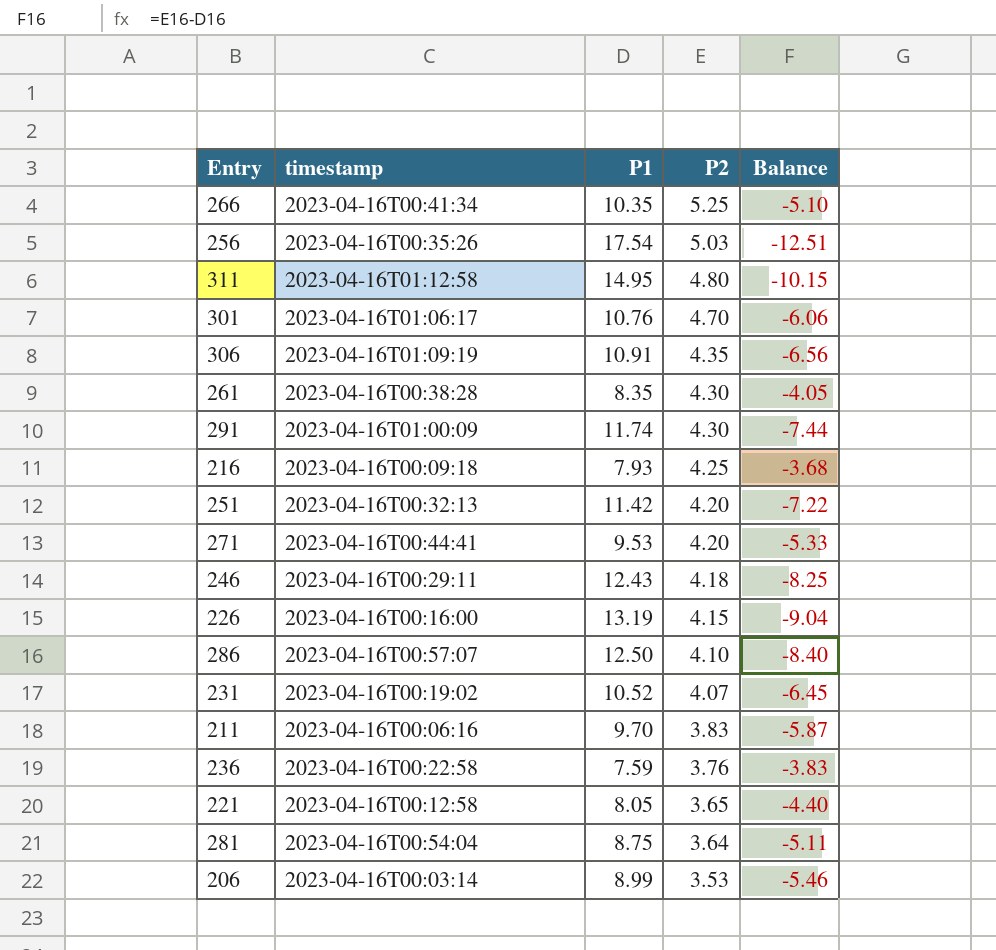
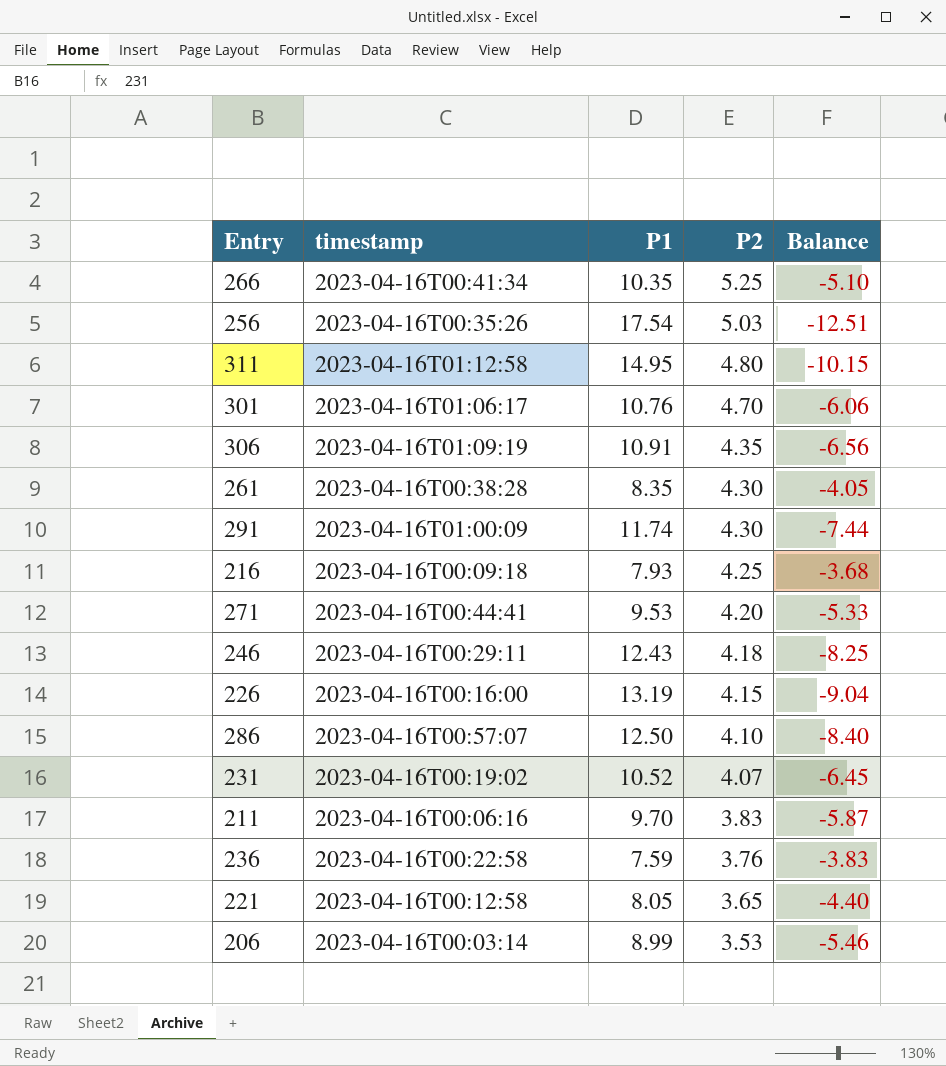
row 251: 2023-04-16T00:32:13 | 11.42 | 4.20 | -7.22 -> none
row 281: 2023-04-16T00:54:04 | 8.75 | 3.64 | -5.11 -> none

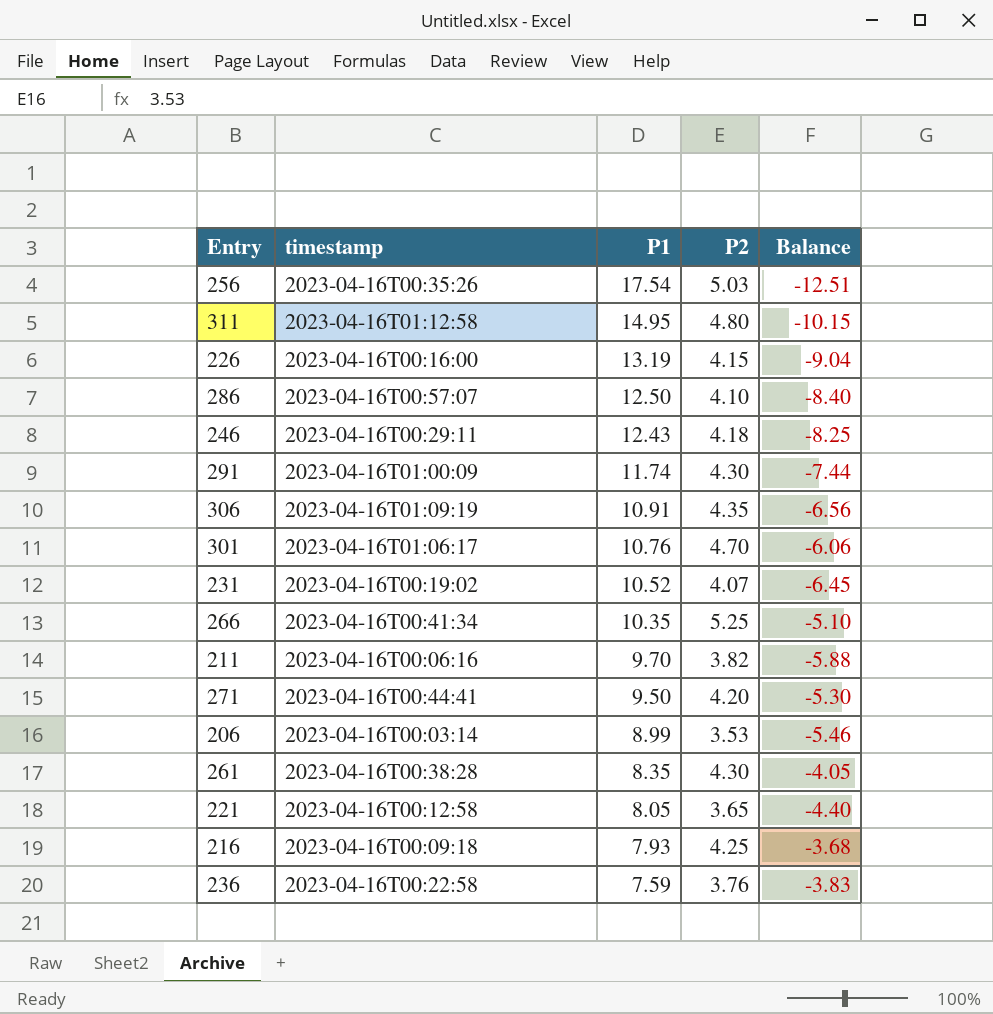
row order: P2 descending -> P1 descending
211 | P2: 3.83 -> 3.82
211 | Balance: -5.87 -> -5.88
271 | P1: 9.53 -> 9.50
271 | Balance: -5.33 -> -5.30

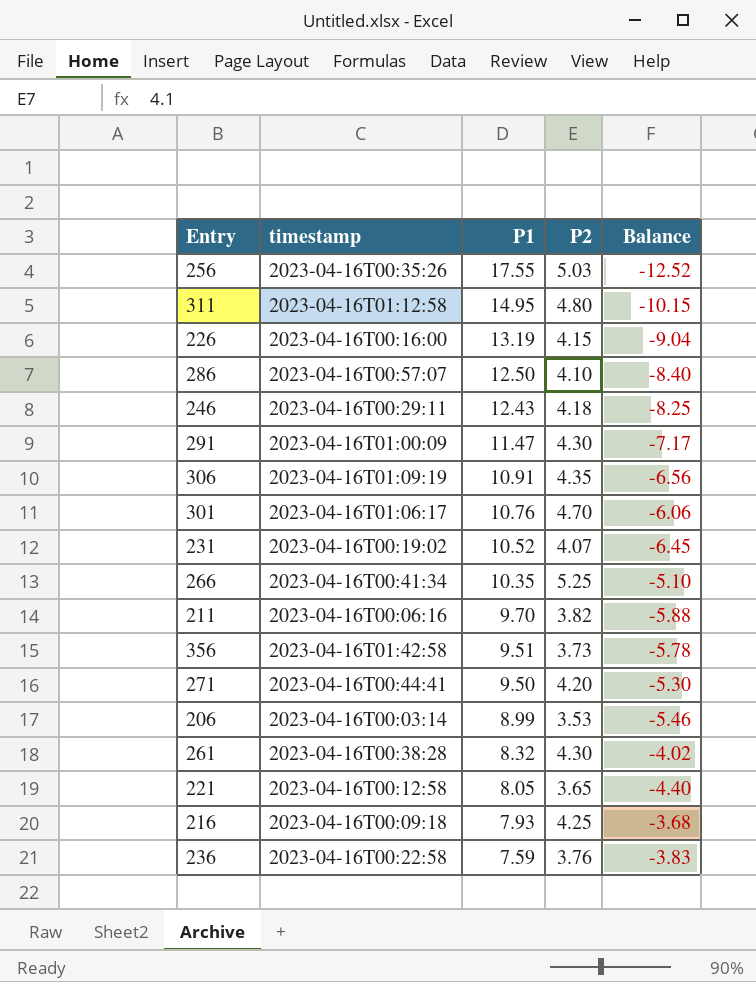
256 | P1: 17.54 -> 17.55
256 | Balance: -12.51 -> -12.52
291 | P1: 11.74 -> 11.47
291 | Balance: -7.44 -> -7.17
row 356: none -> 2023-04-16T01:42:58 | 9.51 | 3.73 | -5.78
261 | P1: 8.35 -> 8.32
261 | Balance: -4.05 -> -4.02

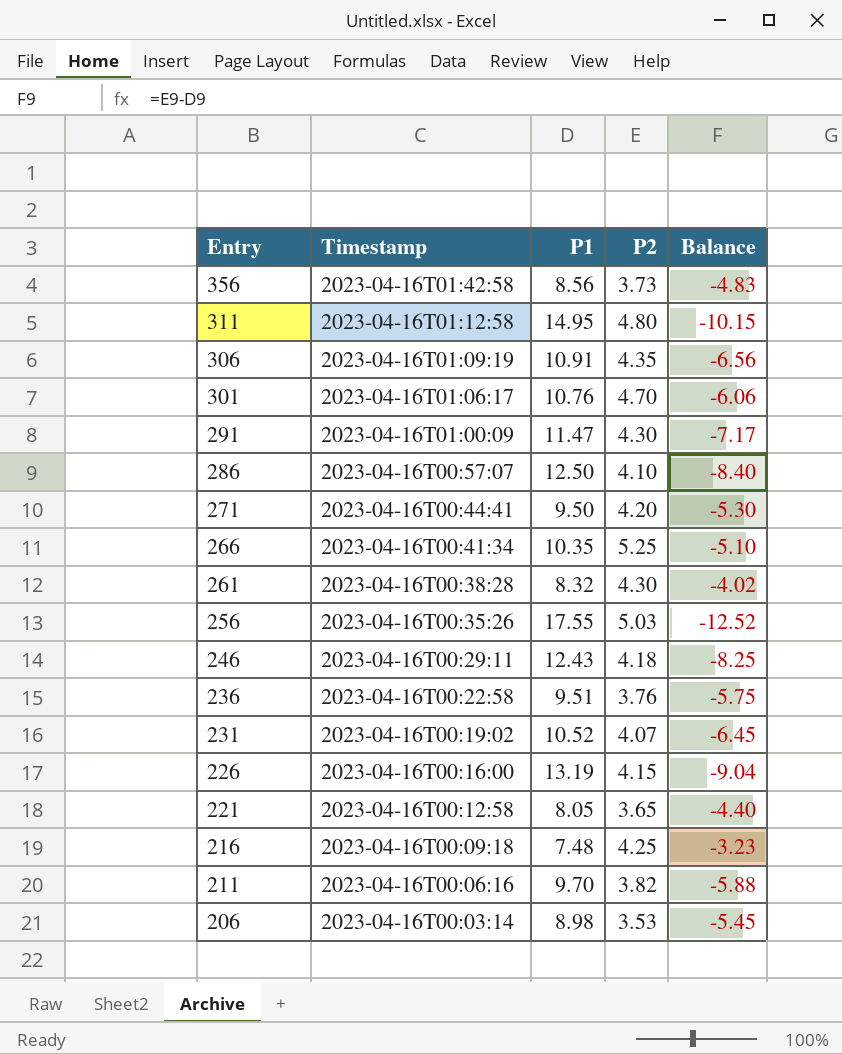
row order: P1 descending -> Entry descending
column name: timestamp -> Timestamp
356 | P1: 9.51 -> 8.56
356 | Balance: -5.78 -> -4.83
236 | P1: 7.59 -> 9.51
236 | Balance: -3.83 -> -5.75
216 | P1: 7.93 -> 7.48
216 | Balance: -3.68 -> -3.23
206 | P1: 8.99 -> 8.98
206 | Balance: -5.46 -> -5.45

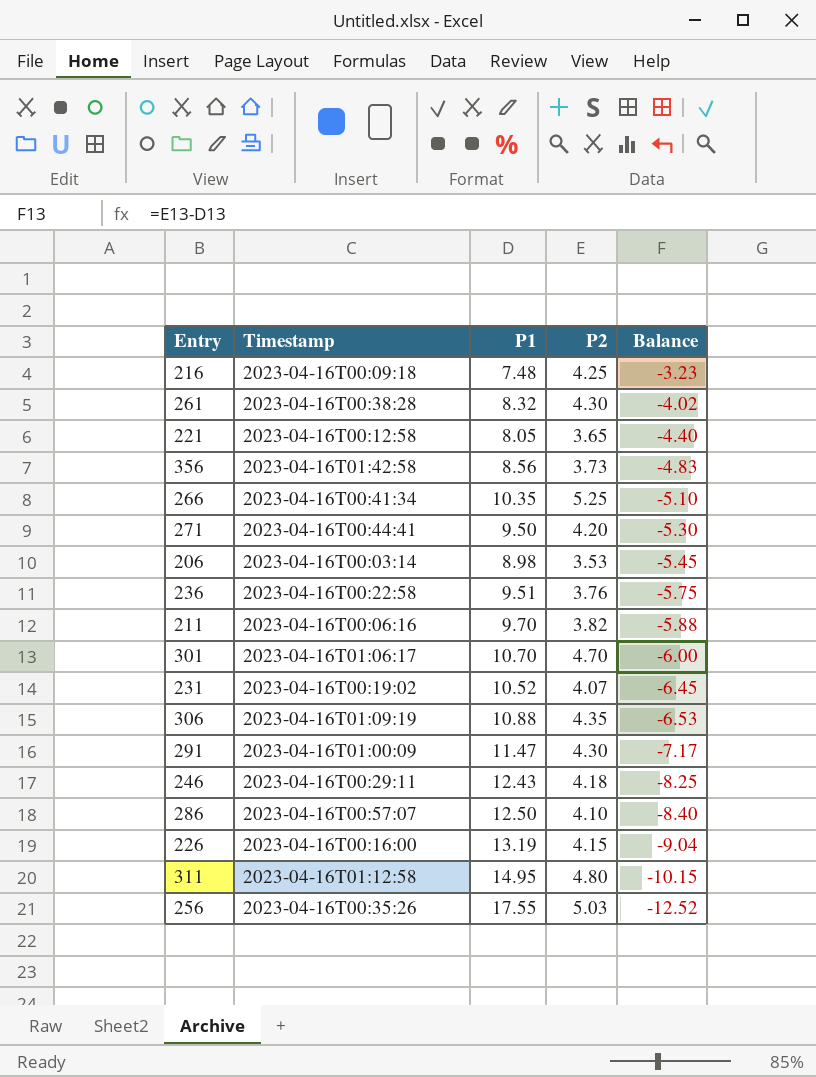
row order: Entry descending -> Balance descending
301 | P1: 10.76 -> 10.70
301 | Balance: -6.06 -> -6.00
306 | P1: 10.91 -> 10.88
306 | Balance: -6.56 -> -6.53

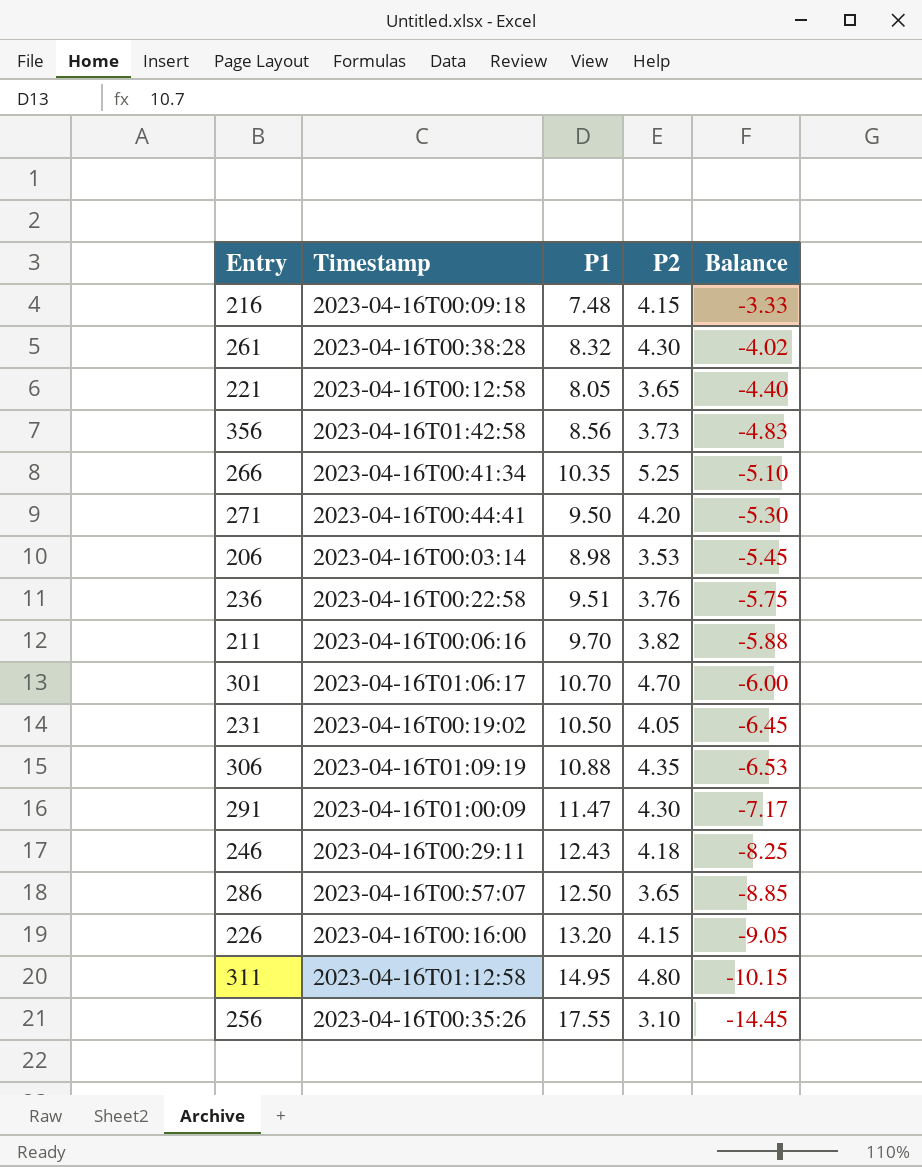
216 | P2: 4.25 -> 4.15
216 | Balance: -3.23 -> -3.33
231 | P1: 10.52 -> 10.50
231 | P2: 4.07 -> 4.05
286 | P2: 4.10 -> 3.65
286 | Balance: -8.40 -> -8.85
226 | P1: 13.19 -> 13.20
226 | Balance: -9.04 -> -9.05
256 | P2: 5.03 -> 3.10
256 | Balance: -12.52 -> -14.45

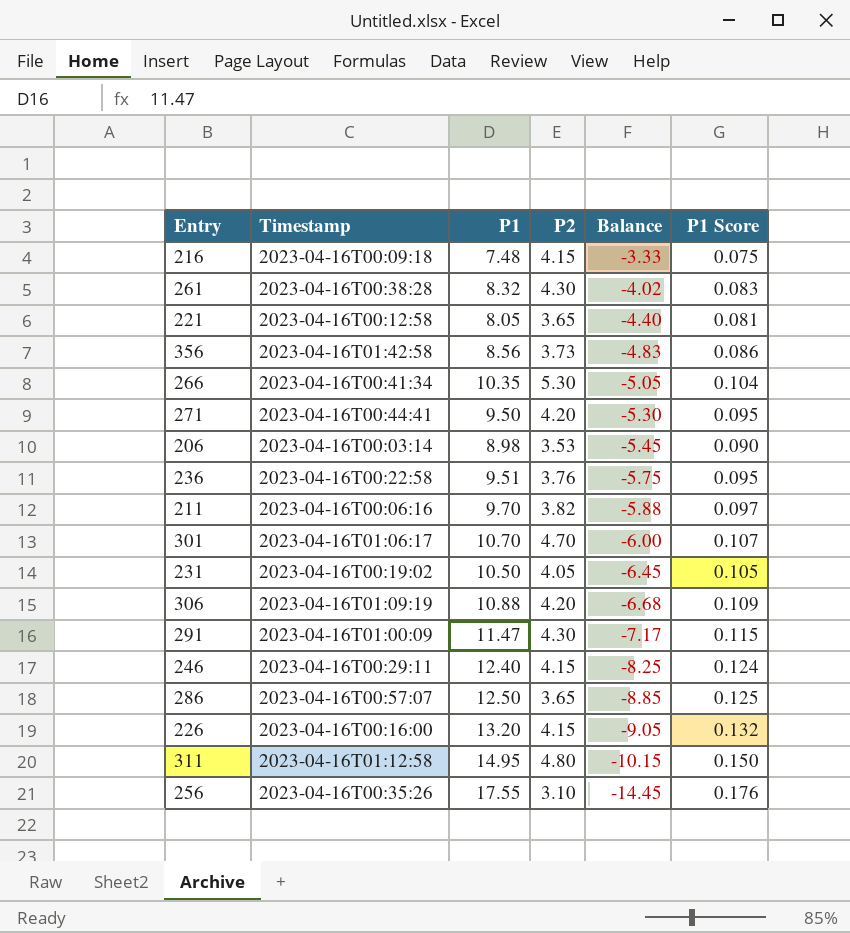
column P1 Score | formula: none -> [P1] * 0.01
266 | P2: 5.25 -> 5.30
266 | Balance: -5.10 -> -5.05
306 | P2: 4.35 -> 4.20
306 | Balance: -6.53 -> -6.68
246 | P1: 12.43 -> 12.40
246 | P2: 4.18 -> 4.15

